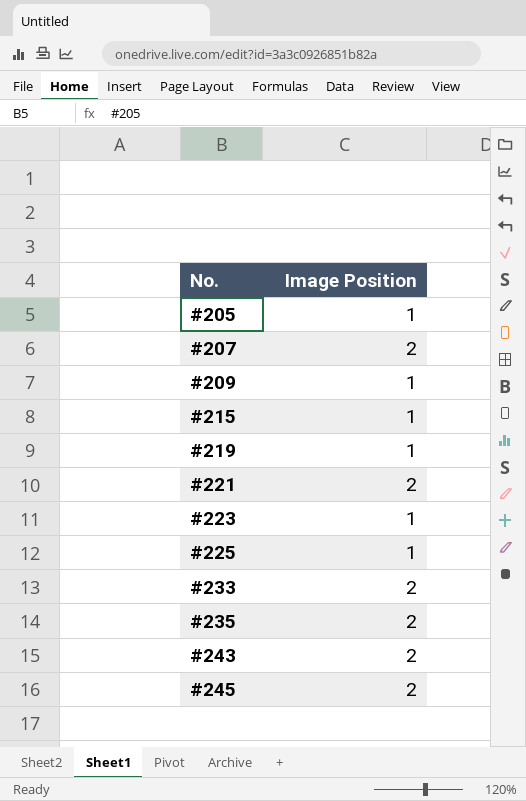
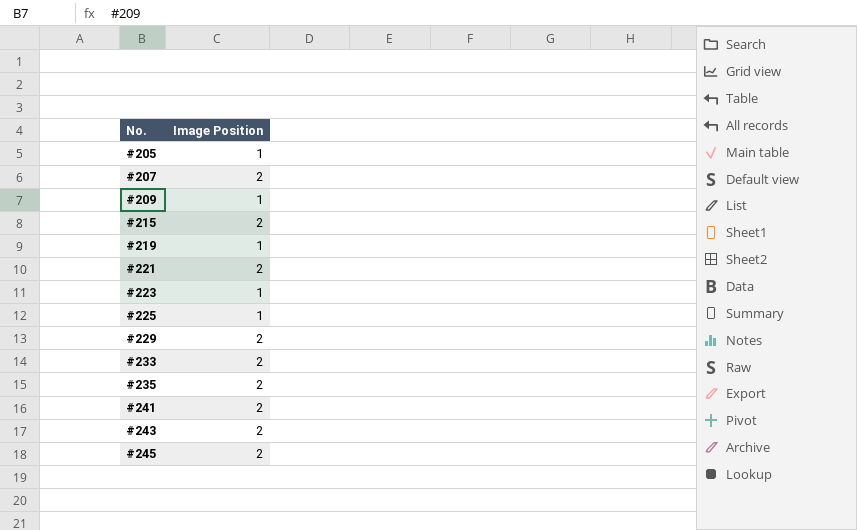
#215 | Image Position: 1 -> 2
row #229: none -> 2
row #241: none -> 2

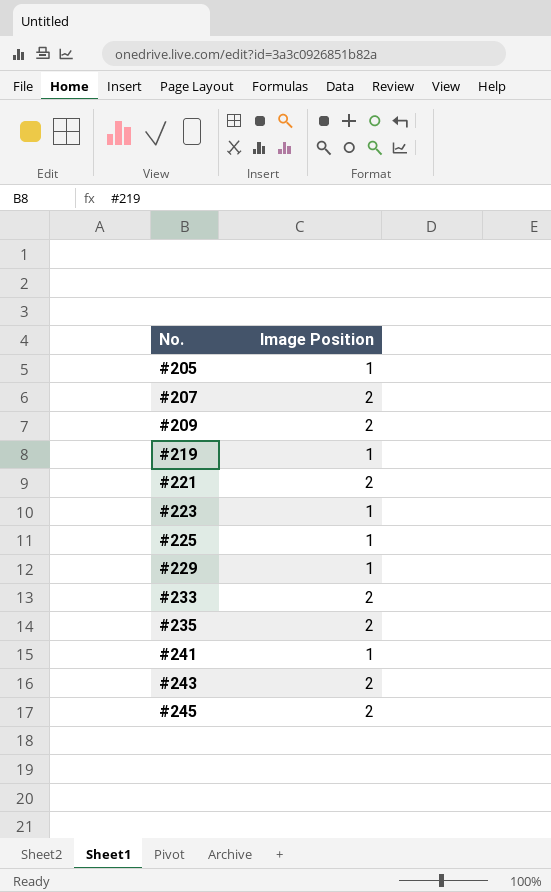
row #215: 2 -> none
#209 | Image Position: 1 -> 2
#229 | Image Position: 2 -> 1
#241 | Image Position: 2 -> 1

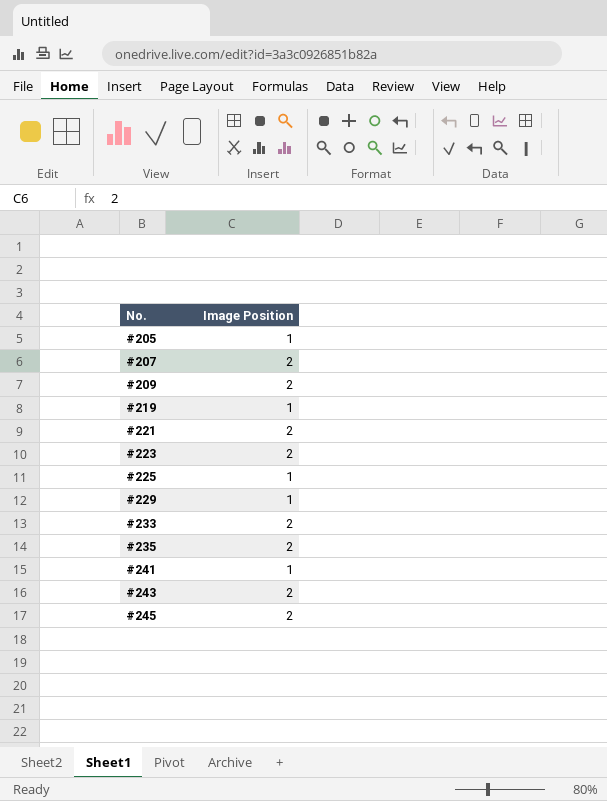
#223 | Image Position: 1 -> 2

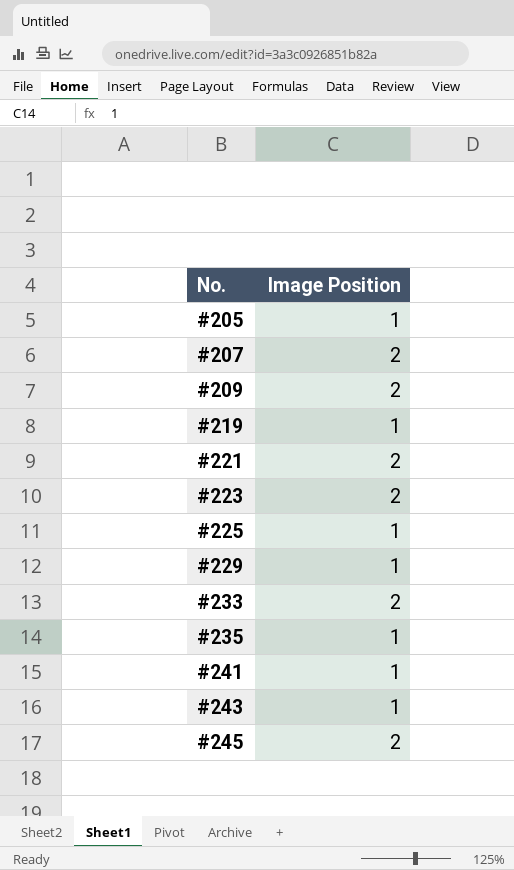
#235 | Image Position: 2 -> 1
#243 | Image Position: 2 -> 1

